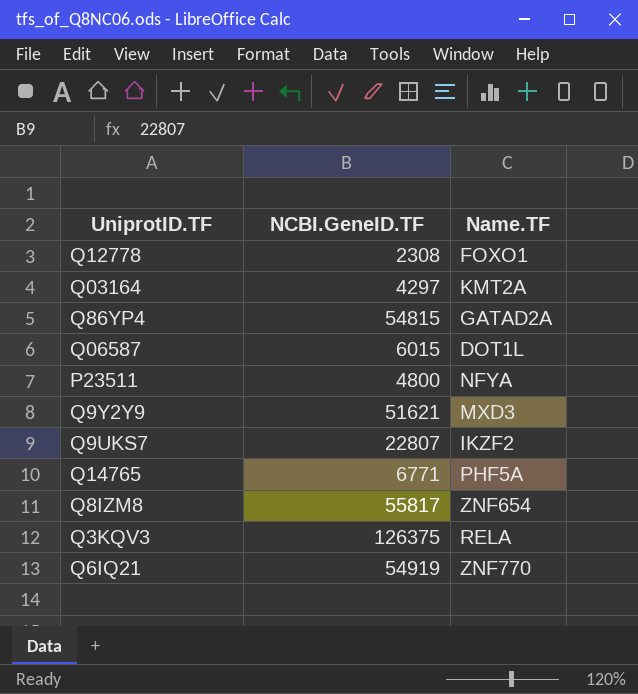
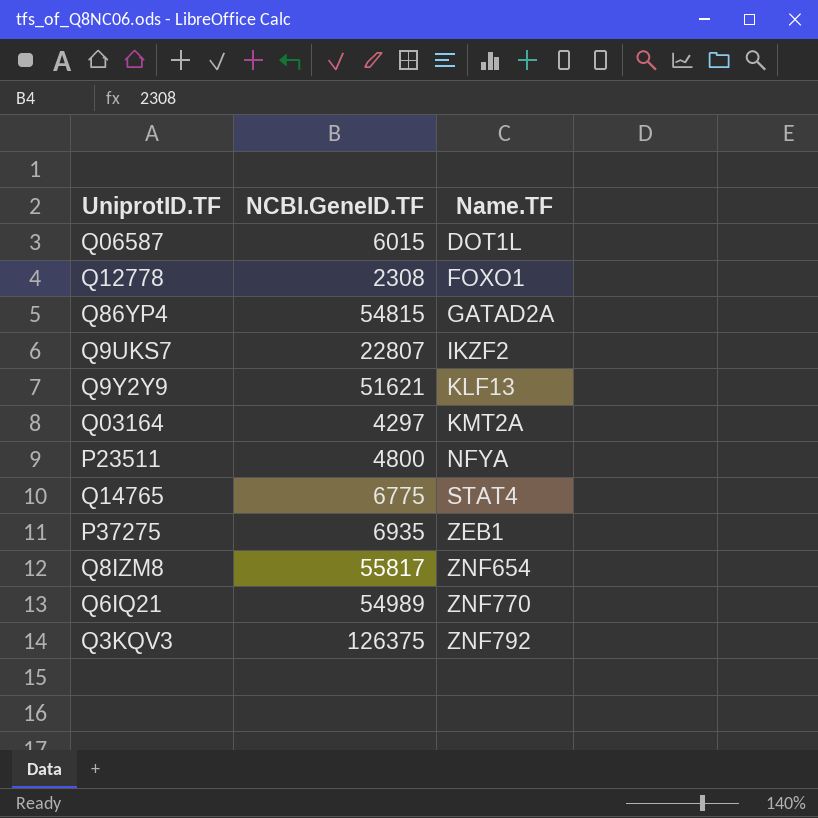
row order: none -> Name.TF ascending
Q9Y2Y9 | Name.TF: MXD3 -> KLF13
Q14765 | NCBI.GeneID.TF: 6771 -> 6775
Q14765 | Name.TF: PHF5A -> STAT4
row P37275: none -> 6935 | ZEB1
Q6IQ21 | NCBI.GeneID.TF: 54919 -> 54989
Q3KQV3 | Name.TF: RELA -> ZNF792

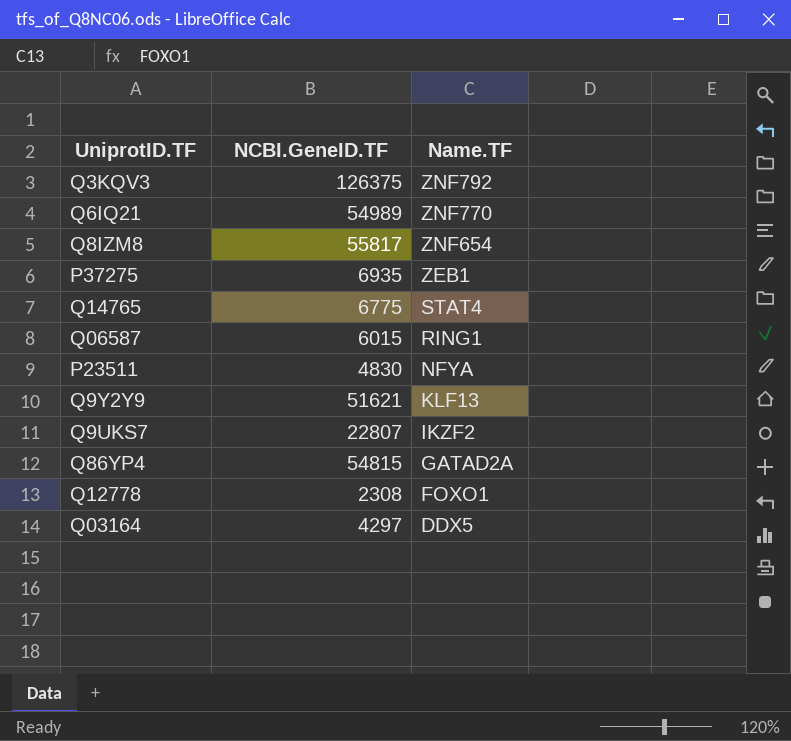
row order: Name.TF ascending -> Name.TF descending
Q06587 | Name.TF: DOT1L -> RING1
P23511 | NCBI.GeneID.TF: 4800 -> 4830
Q03164 | Name.TF: KMT2A -> DDX5

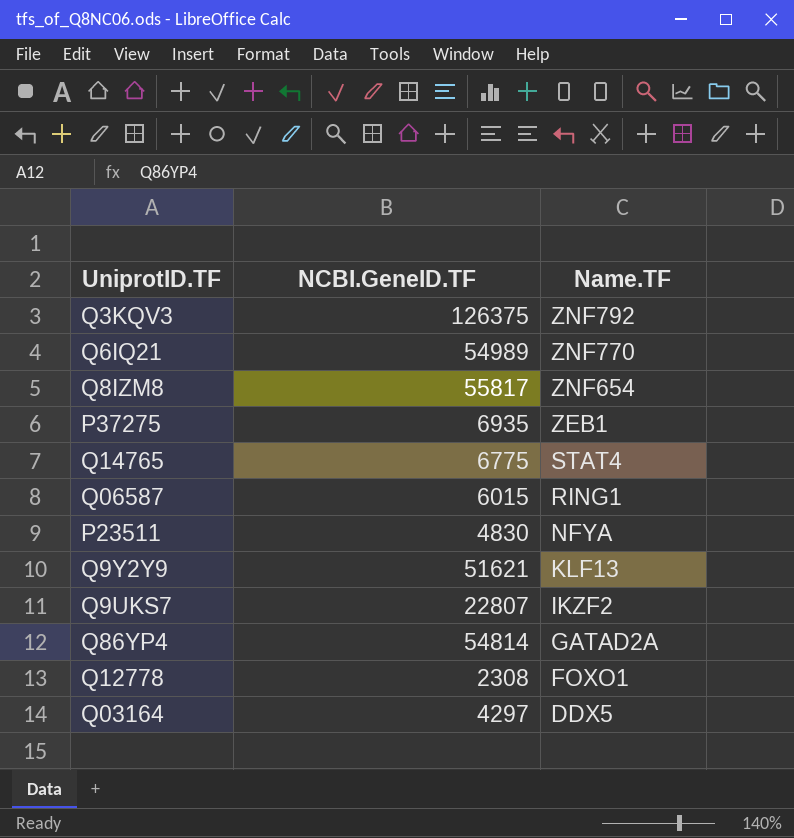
Q86YP4 | NCBI.GeneID.TF: 54815 -> 54814

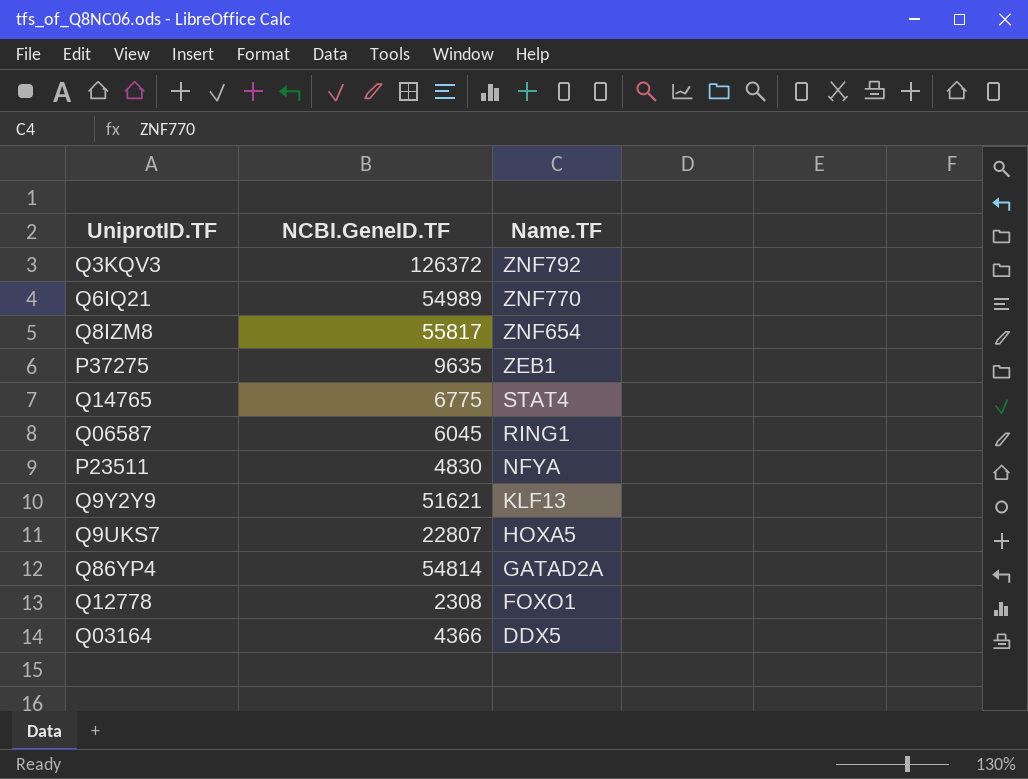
Q3KQV3 | NCBI.GeneID.TF: 126375 -> 126372
P37275 | NCBI.GeneID.TF: 6935 -> 9635
Q06587 | NCBI.GeneID.TF: 6015 -> 6045
Q9UKS7 | Name.TF: IKZF2 -> HOXA5
Q03164 | NCBI.GeneID.TF: 4297 -> 4366

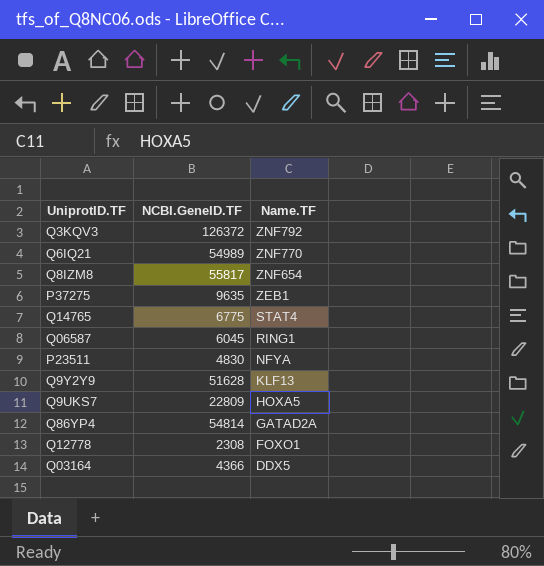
Q9Y2Y9 | NCBI.GeneID.TF: 51621 -> 51628
Q9UKS7 | NCBI.GeneID.TF: 22807 -> 22809

